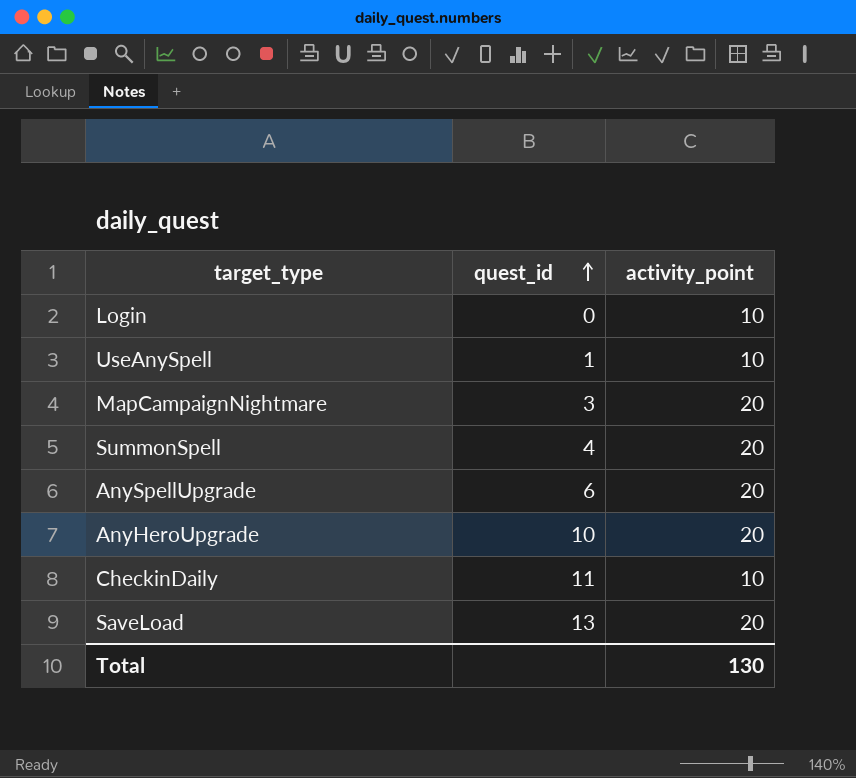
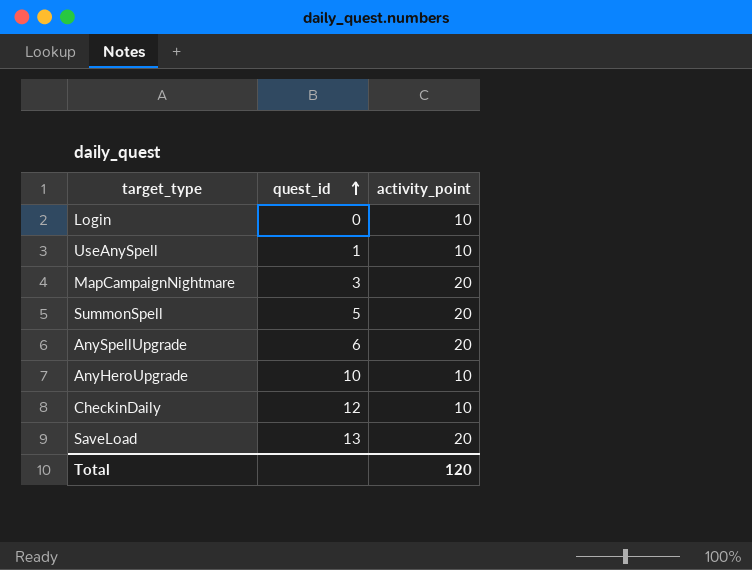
SummonSpell | quest_id: 4 -> 5
AnyHeroUpgrade | activity_point: 20 -> 10
CheckinDaily | quest_id: 11 -> 12
Total | activity_point: 130 -> 120

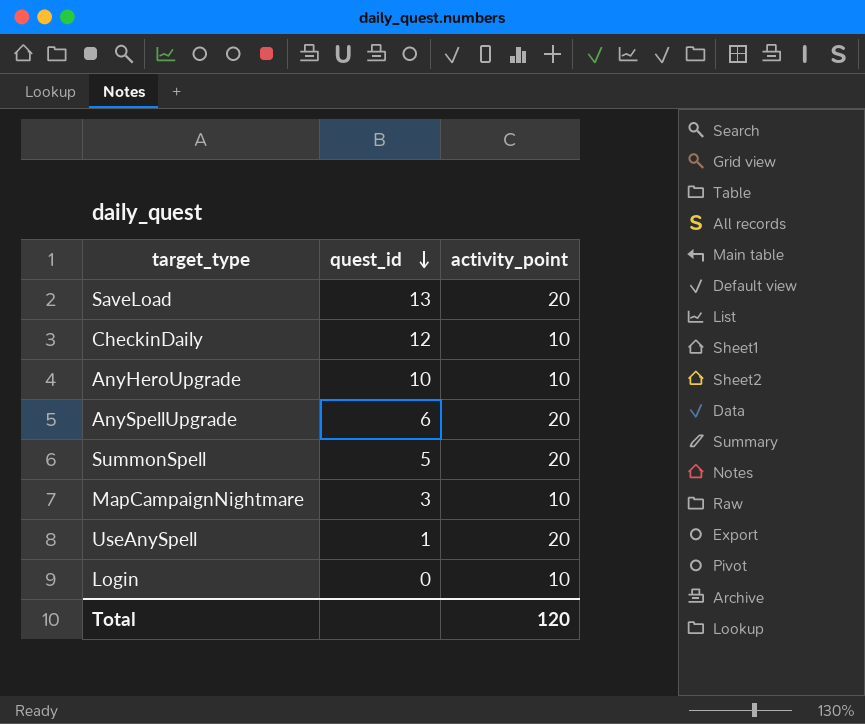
row order: quest_id ascending -> quest_id descending
MapCampaignNightmare | activity_point: 20 -> 10
UseAnySpell | activity_point: 10 -> 20

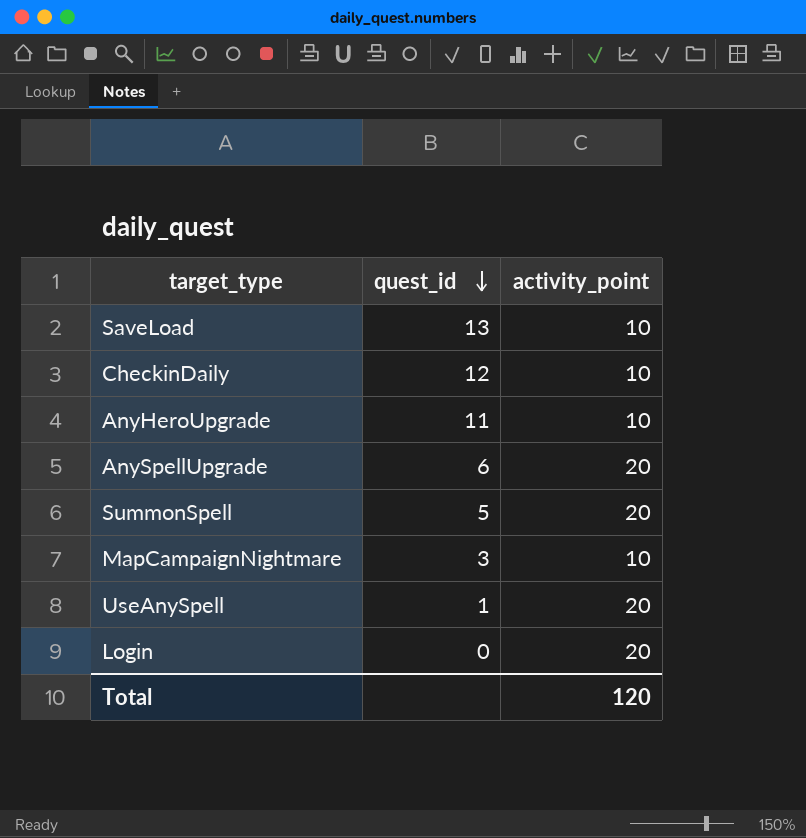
SaveLoad | activity_point: 20 -> 10
AnyHeroUpgrade | quest_id: 10 -> 11
Login | activity_point: 10 -> 20

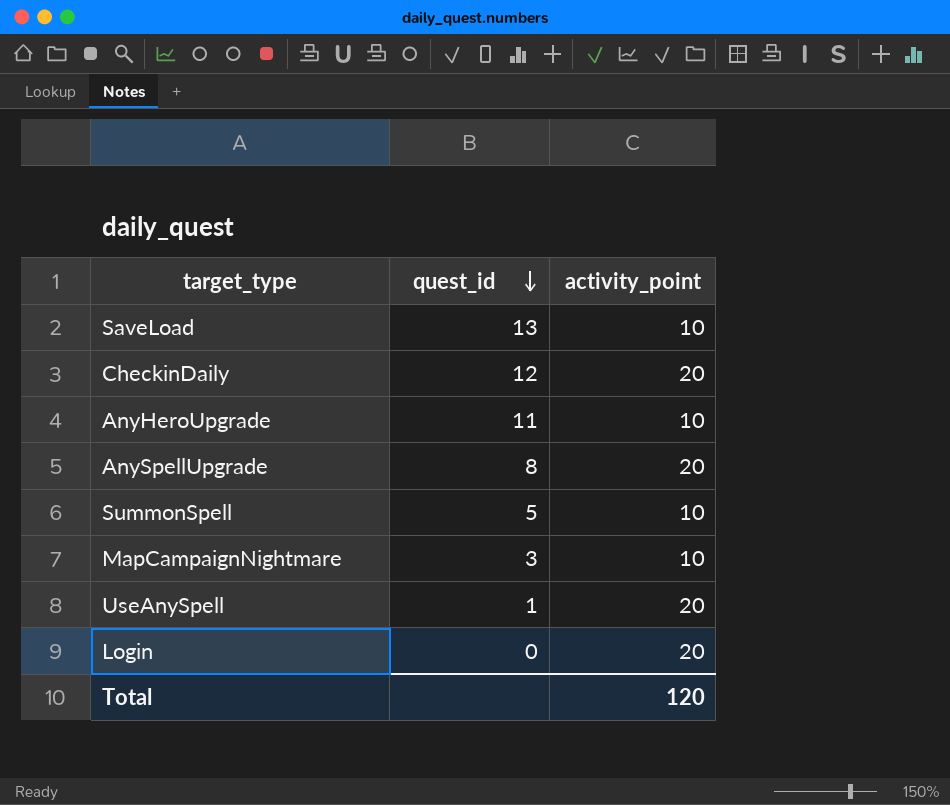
CheckinDaily | activity_point: 10 -> 20
AnySpellUpgrade | quest_id: 6 -> 8
SummonSpell | activity_point: 20 -> 10

